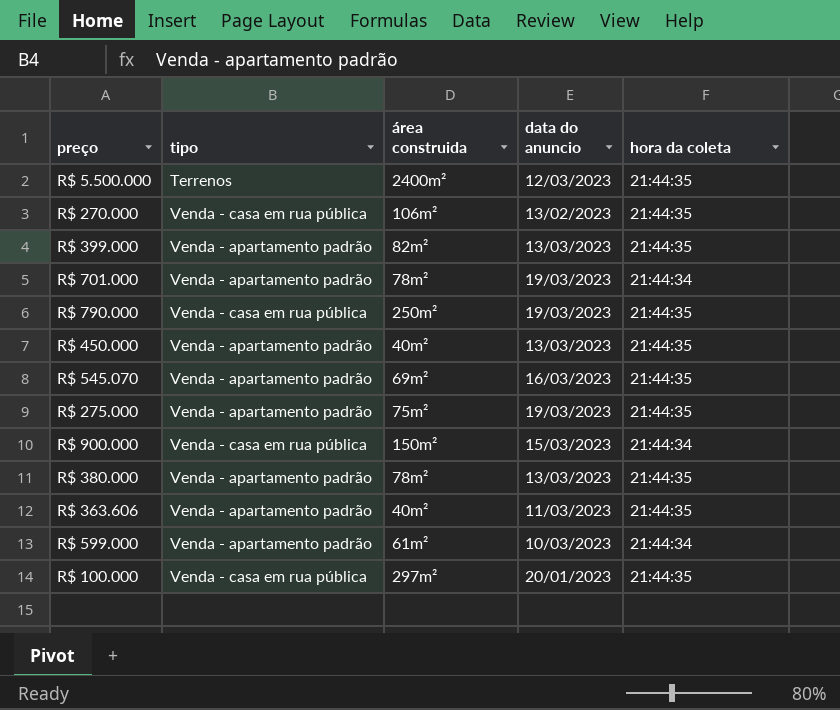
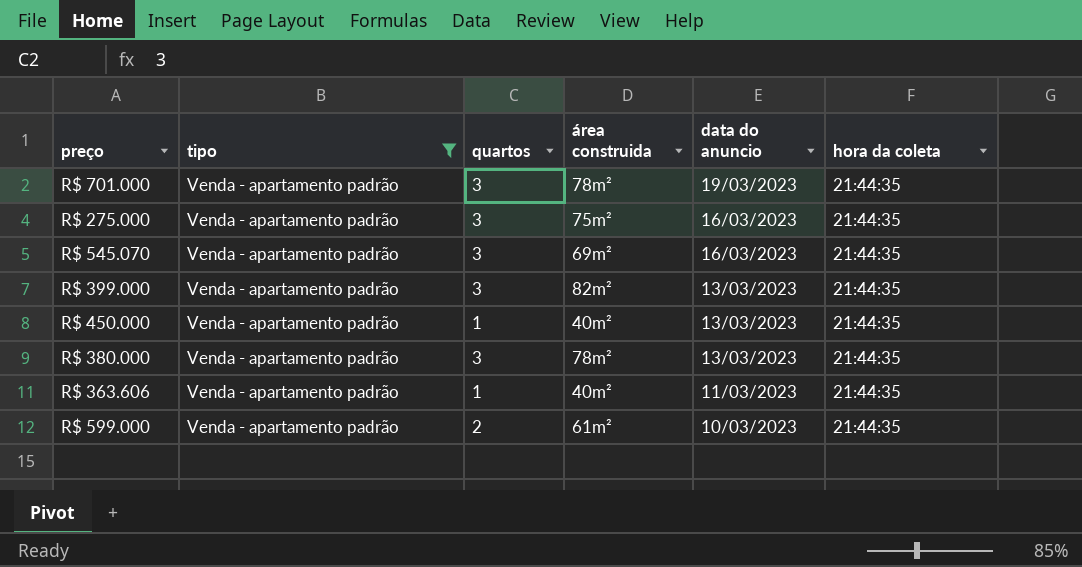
filter: none -> tipo = Venda - apartamento padrão
row order: none -> data do anuncio descending
column quartos | position: none -> 3
R$ 701.000 | hora da coleta: 21:44:34 -> 21:44:35
R$ 275.000 | data do anuncio: 19/03/2023 -> 16/03/2023
R$ 599.000 | hora da coleta: 21:44:34 -> 21:44:35

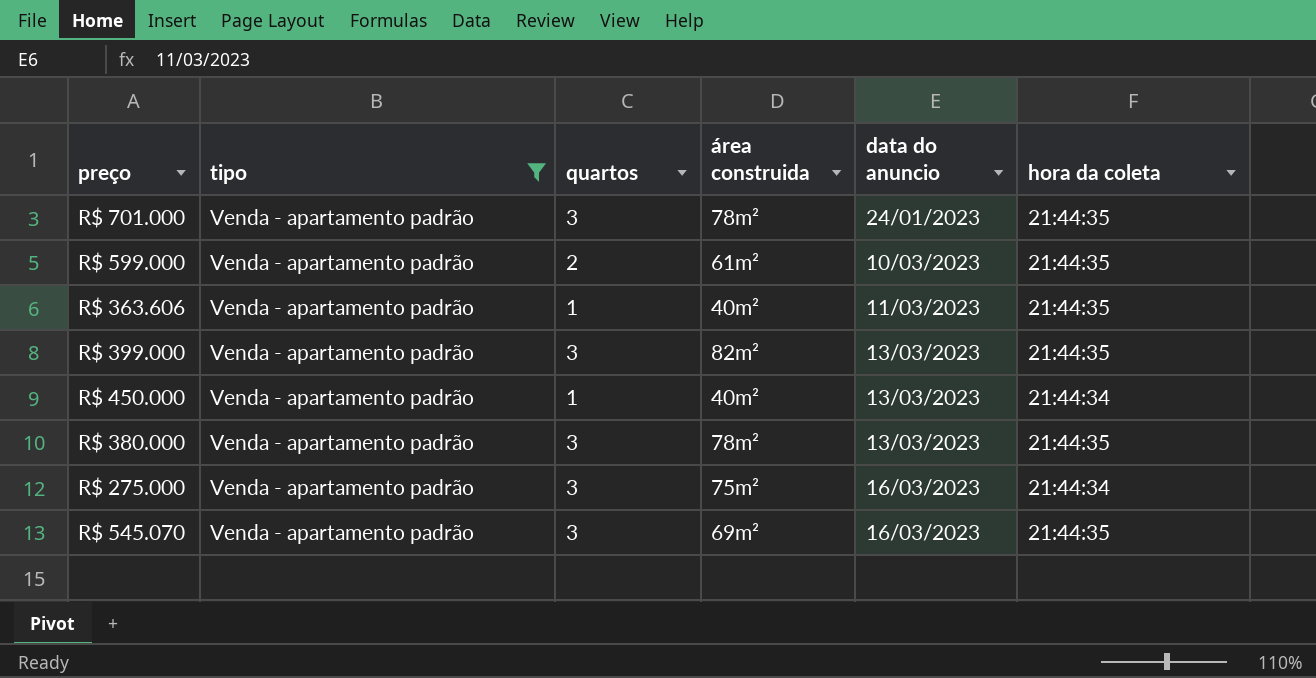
row order: data do anuncio descending -> data do anuncio ascending
R$ 701.000 | data do anuncio: 19/03/2023 -> 24/01/2023
R$ 450.000 | hora da coleta: 21:44:35 -> 21:44:34
R$ 275.000 | hora da coleta: 21:44:35 -> 21:44:34

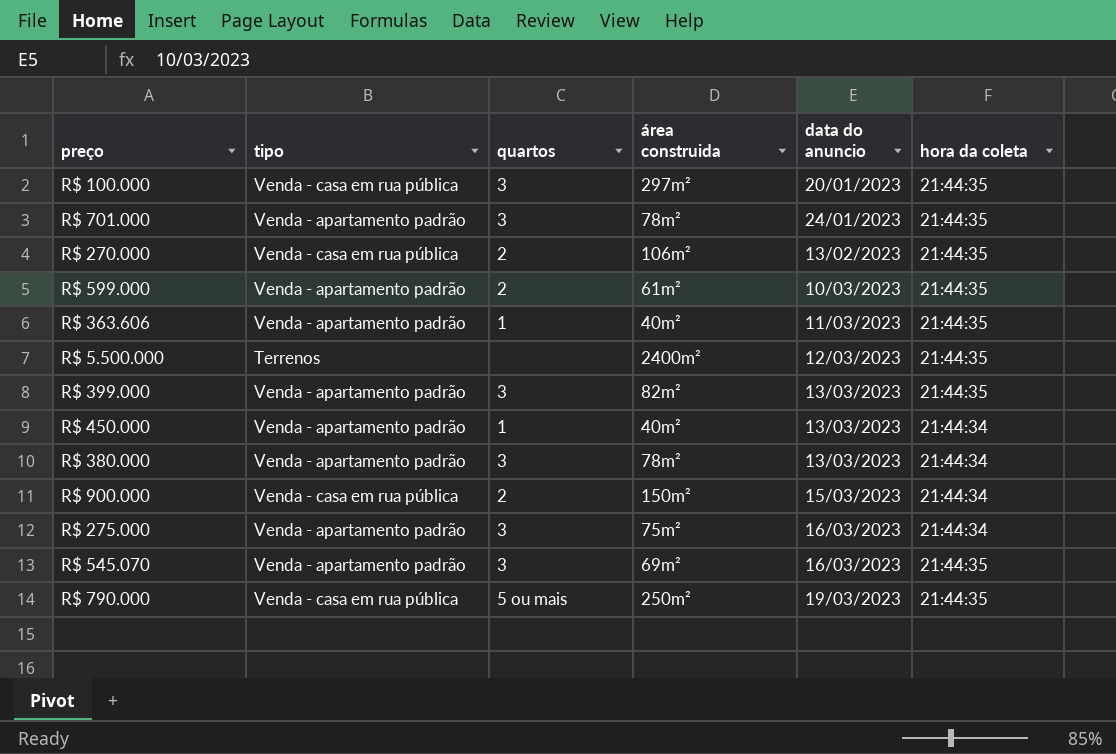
filter: tipo = Venda - apartamento padrão -> none
R$ 380.000 | hora da coleta: 21:44:35 -> 21:44:34

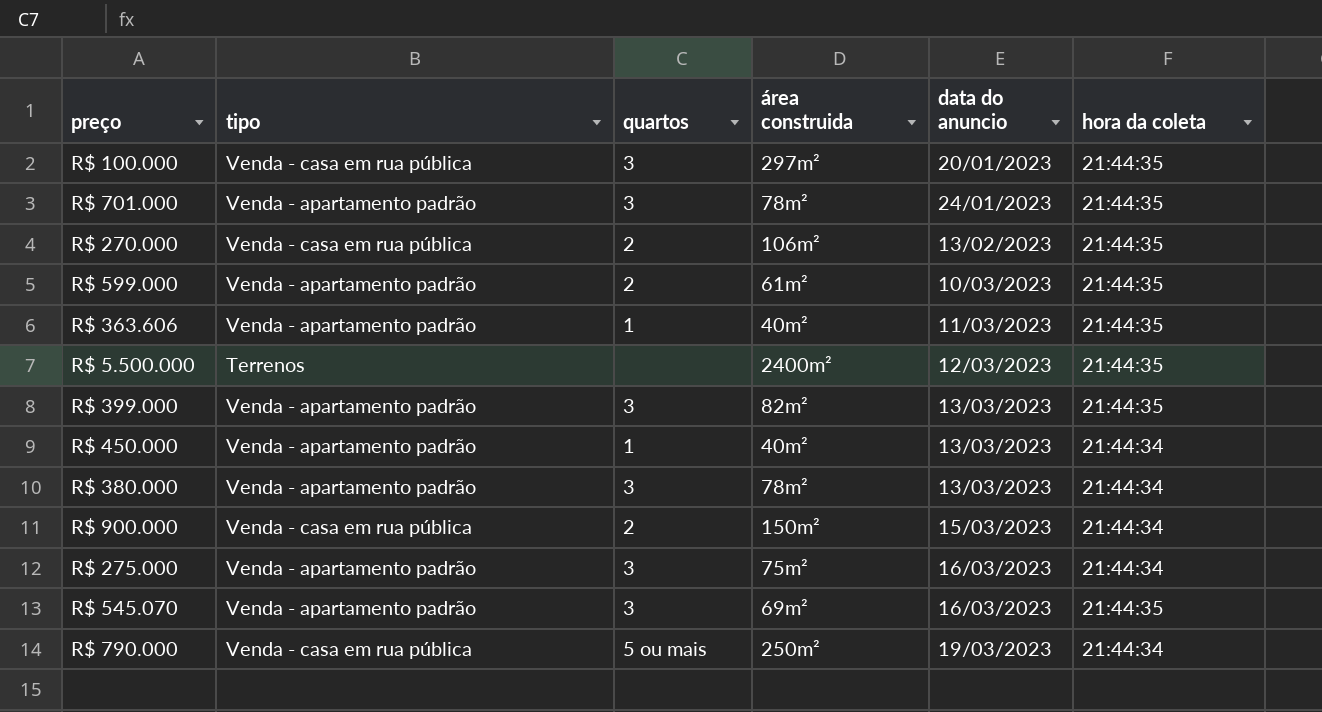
R$ 790.000 | hora da coleta: 21:44:35 -> 21:44:34

